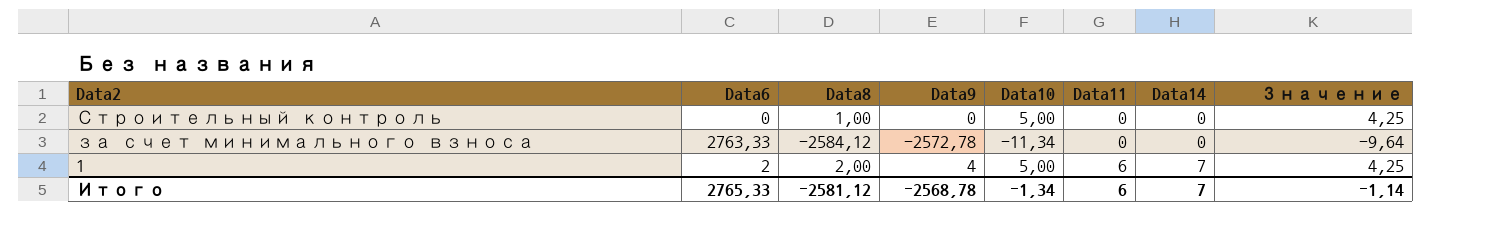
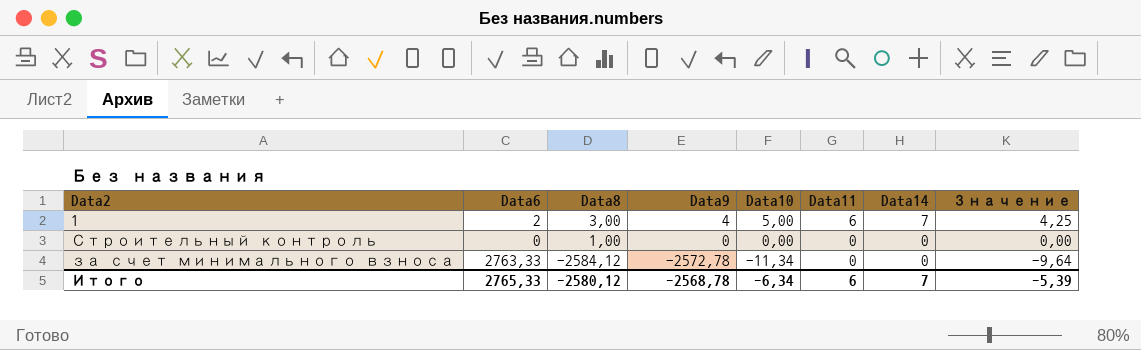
row order: Data2 descending -> Data8 descending
1 | Data8: 2,00 -> 3,00
Строительный контроль | Data10: 5,00 -> 0,00
Строительный контроль | Значение: 4,25 -> 0,00
Итого | Data8: -2581,12 -> -2580,12
Итого | Data10: -1,34 -> -6,34
Итого | Значение: -1,14 -> -5,39

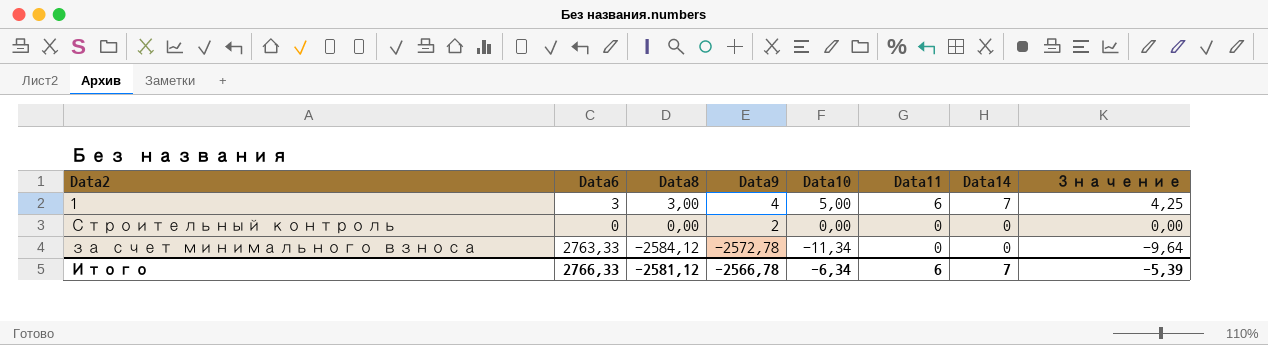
1 | Data6: 2 -> 3
Строительный контроль | Data8: 1,00 -> 0,00
Строительный контроль | Data9: 0 -> 2
Итого | Data6: 2765,33 -> 2766,33
Итого | Data8: -2580,12 -> -2581,12
Итого | Data9: -2568,78 -> -2566,78

